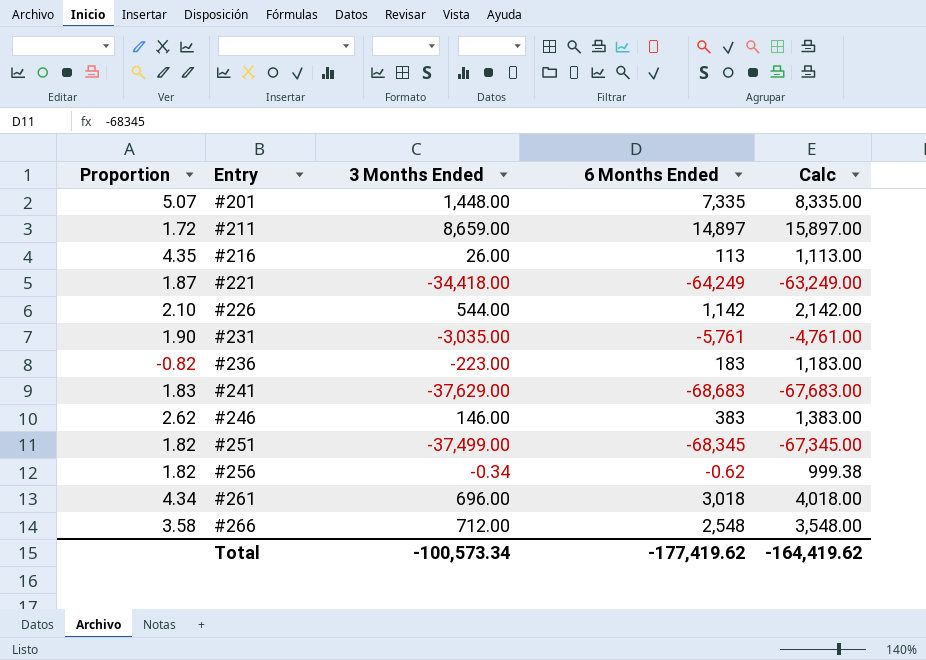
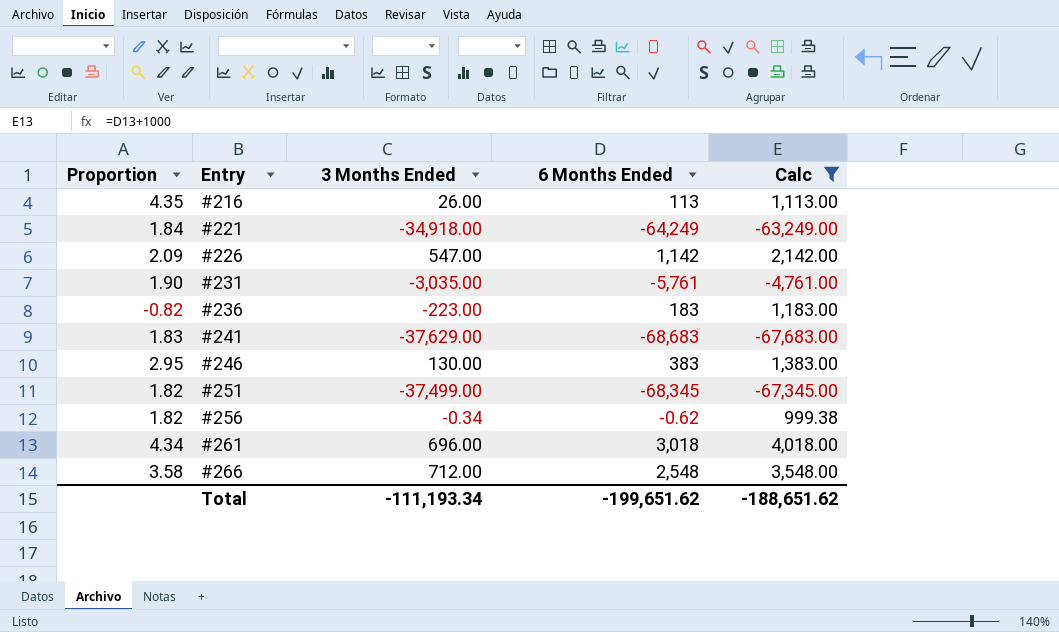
filter: none -> Calc <= 4,018.00
#221 | Proportion: 1.87 -> 1.84
#221 | 3 Months Ended: -34,418.00 -> -34,918.00
#226 | Proportion: 2.10 -> 2.09
#226 | 3 Months Ended: 544.00 -> 547.00
#246 | Proportion: 2.62 -> 2.95
#246 | 3 Months Ended: 146.00 -> 130.00
Total | 3 Months Ended: -100,573.34 -> -111,193.34
Total | 6 Months Ended: -177,419.62 -> -199,651.62
Total | Calc: -164,419.62 -> -188,651.62

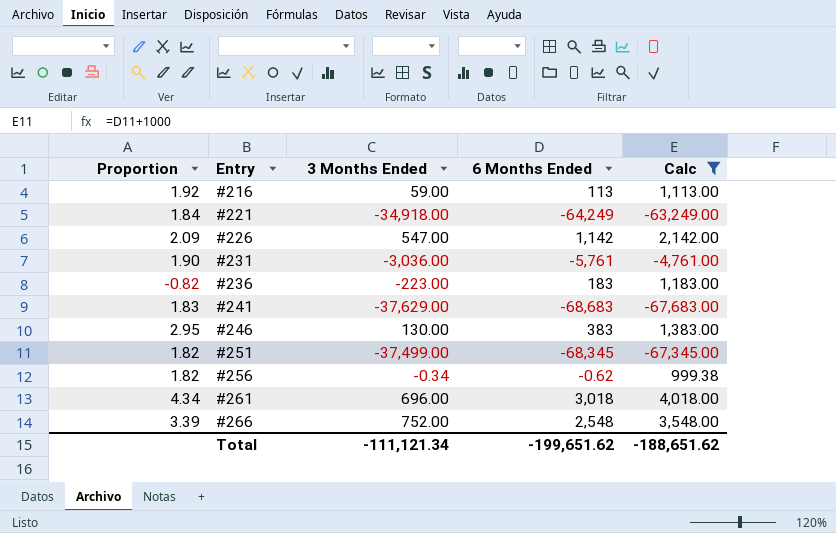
#216 | Proportion: 4.35 -> 1.92
#216 | 3 Months Ended: 26.00 -> 59.00
#231 | 3 Months Ended: -3,035.00 -> -3,036.00
#266 | Proportion: 3.58 -> 3.39
#266 | 3 Months Ended: 712.00 -> 752.00
Total | 3 Months Ended: -111,193.34 -> -111,121.34

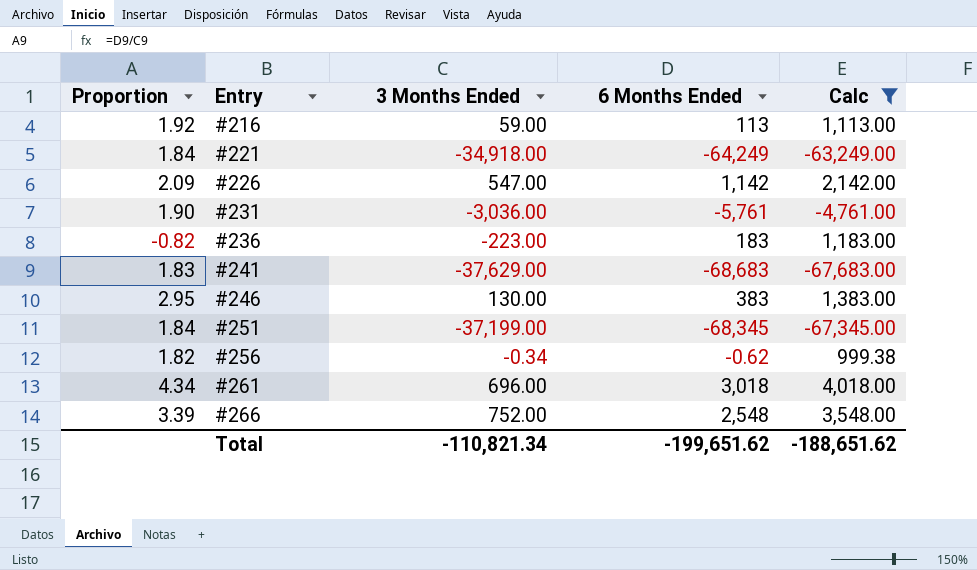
#251 | Proportion: 1.82 -> 1.84
#251 | 3 Months Ended: -37,499.00 -> -37,199.00
Total | 3 Months Ended: -111,121.34 -> -110,821.34

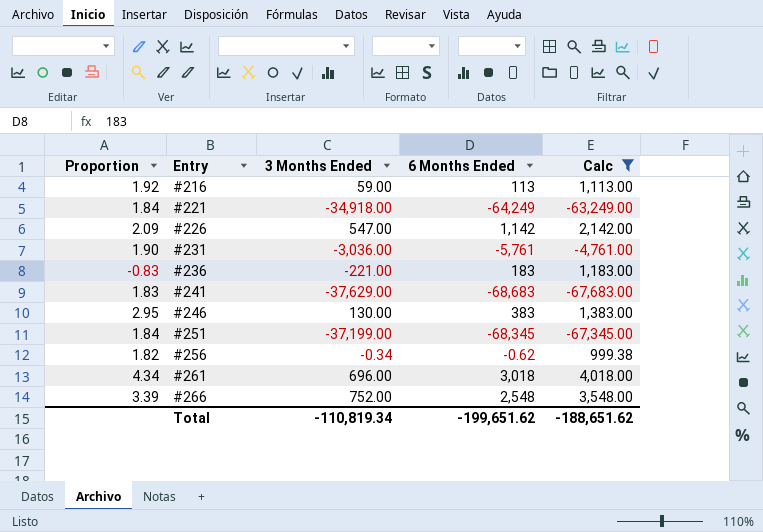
#236 | Proportion: -0.82 -> -0.83
#236 | 3 Months Ended: -223.00 -> -221.00
Total | 3 Months Ended: -110,821.34 -> -110,819.34

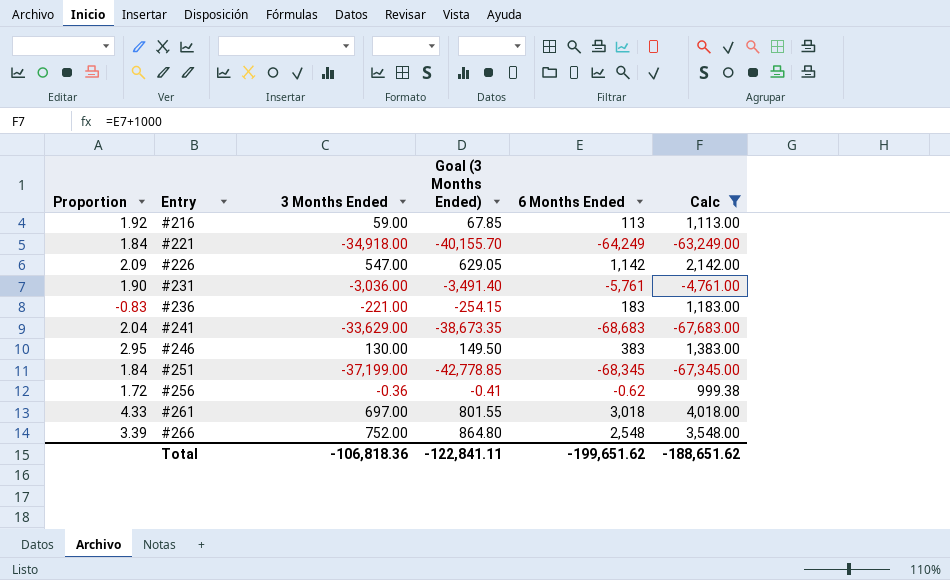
column Goal (3 Months Ended) | formula: none -> [3 Months Ended] * 1.15
#241 | Proportion: 1.83 -> 2.04
#241 | 3 Months Ended: -37,629.00 -> -33,629.00
#256 | Proportion: 1.82 -> 1.72
#256 | 3 Months Ended: -0.34 -> -0.36
#261 | Proportion: 4.34 -> 4.33
#261 | 3 Months Ended: 696.00 -> 697.00
Total | 3 Months Ended: -110,819.34 -> -106,818.36

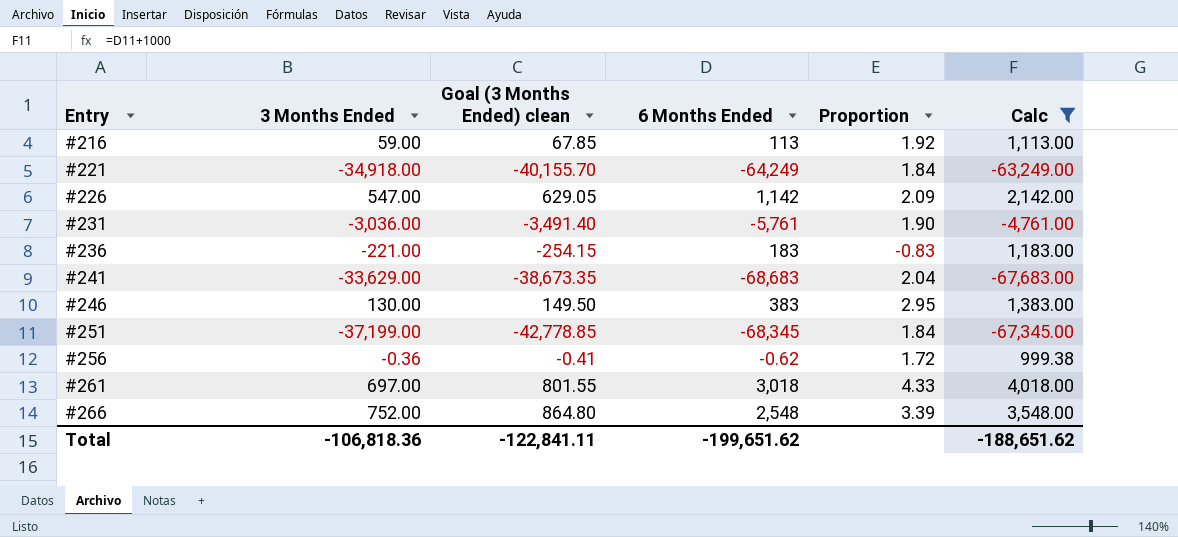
column name: Goal (3 Months Ended) -> Goal (3 Months Ended) clean
column Proportion | position: 1 -> 5

